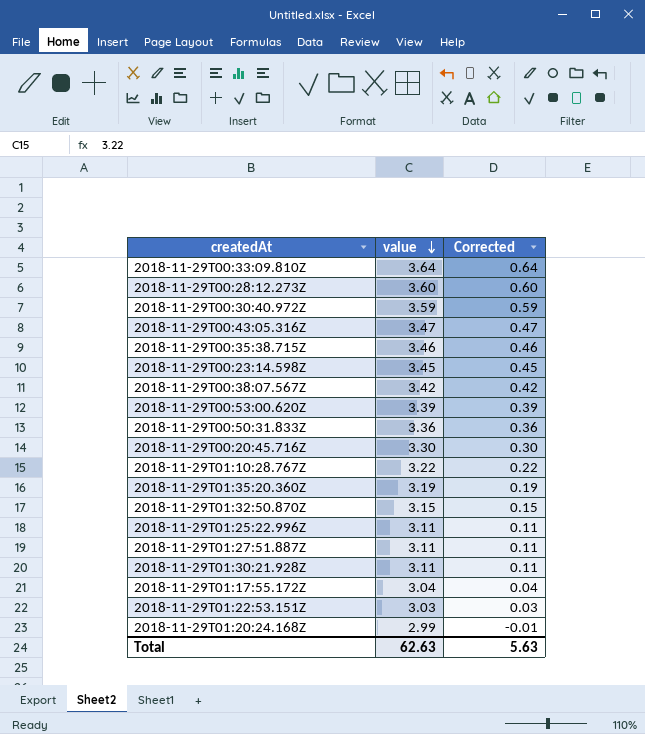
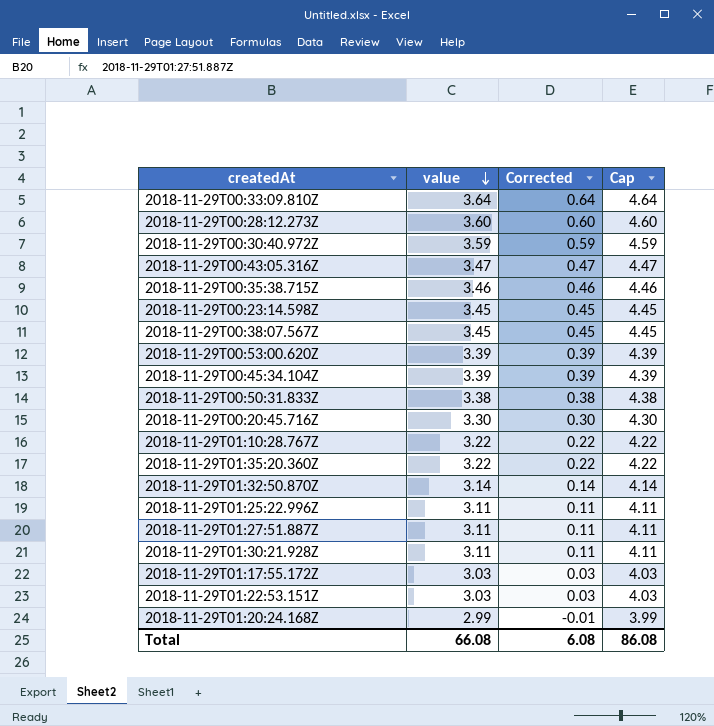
column Cap | formula: none -> [value] + 1
2018-11-29T00:38:07.567Z | value: 3.42 -> 3.45
2018-11-29T00:38:07.567Z | Corrected: 0.42 -> 0.45
row 2018-11-29T00:45:34.104Z: none -> 3.39 | 0.39 | 4.39
2018-11-29T00:50:31.833Z | value: 3.36 -> 3.38
2018-11-29T00:50:31.833Z | Corrected: 0.36 -> 0.38
2018-11-29T01:35:20.360Z | value: 3.19 -> 3.22
2018-11-29T01:35:20.360Z | Corrected: 0.19 -> 0.22
2018-11-29T01:32:50.870Z | value: 3.15 -> 3.14
2018-11-29T01:32:50.870Z | Corrected: 0.15 -> 0.14
2018-11-29T01:17:55.172Z | value: 3.04 -> 3.03
2018-11-29T01:17:55.172Z | Corrected: 0.04 -> 0.03
Total | value: 62.63 -> 66.08
Total | Corrected: 5.63 -> 6.08

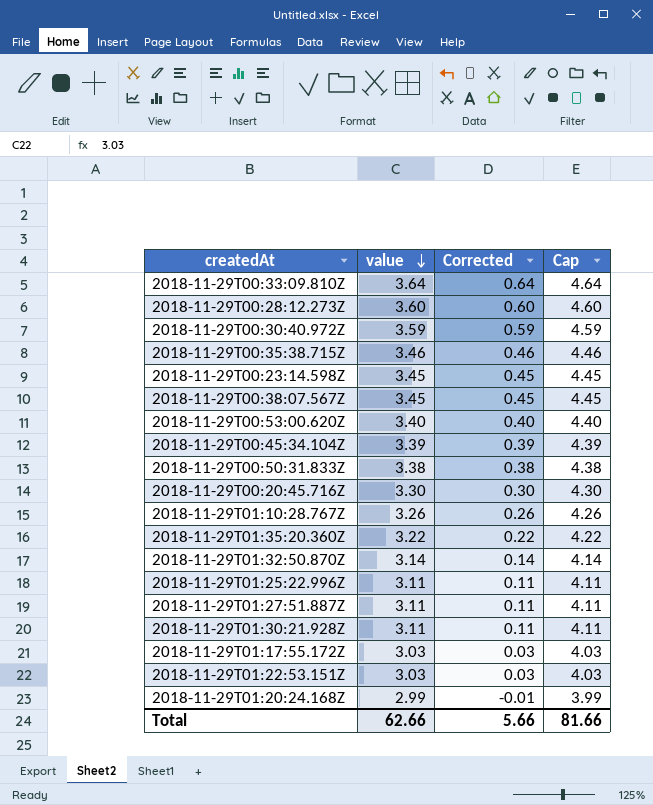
row 2018-11-29T00:43:05.316Z: 3.47 | 0.47 | 4.47 -> none
2018-11-29T00:53:00.620Z | value: 3.39 -> 3.40
2018-11-29T00:53:00.620Z | Corrected: 0.39 -> 0.40
2018-11-29T00:53:00.620Z | Cap: 4.39 -> 4.40
2018-11-29T01:10:28.767Z | value: 3.22 -> 3.26
2018-11-29T01:10:28.767Z | Corrected: 0.22 -> 0.26
2018-11-29T01:10:28.767Z | Cap: 4.22 -> 4.26
Total | value: 66.08 -> 62.66
Total | Corrected: 6.08 -> 5.66
Total | Cap: 86.08 -> 81.66

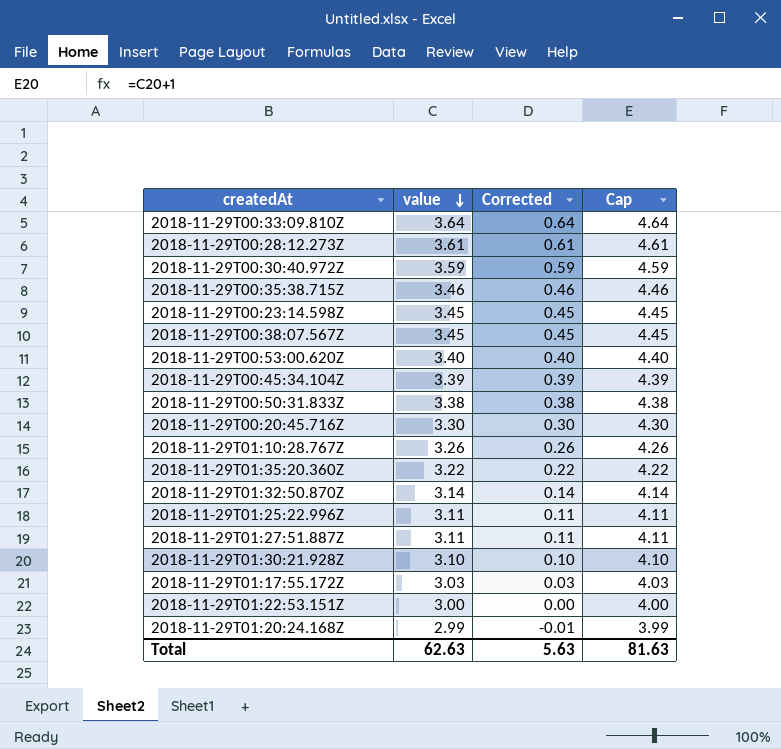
2018-11-29T00:28:12.273Z | value: 3.60 -> 3.61
2018-11-29T00:28:12.273Z | Corrected: 0.60 -> 0.61
2018-11-29T00:28:12.273Z | Cap: 4.60 -> 4.61
2018-11-29T01:30:21.928Z | value: 3.11 -> 3.10
2018-11-29T01:30:21.928Z | Corrected: 0.11 -> 0.10
2018-11-29T01:30:21.928Z | Cap: 4.11 -> 4.10
2018-11-29T01:22:53.151Z | value: 3.03 -> 3.00
2018-11-29T01:22:53.151Z | Corrected: 0.03 -> 0.00
2018-11-29T01:22:53.151Z | Cap: 4.03 -> 4.00
Total | value: 62.66 -> 62.63
Total | Corrected: 5.66 -> 5.63
Total | Cap: 81.66 -> 81.63

